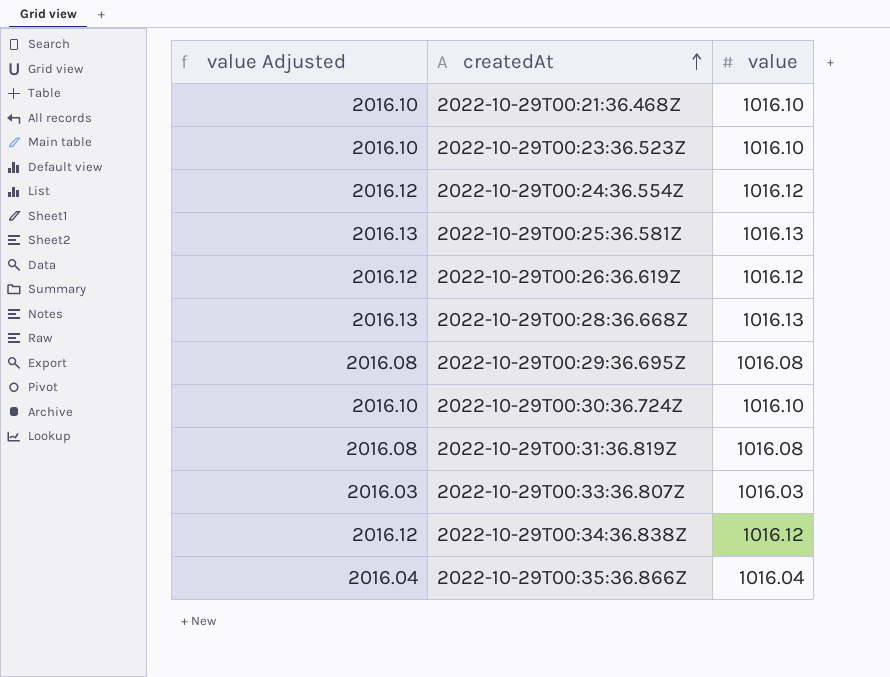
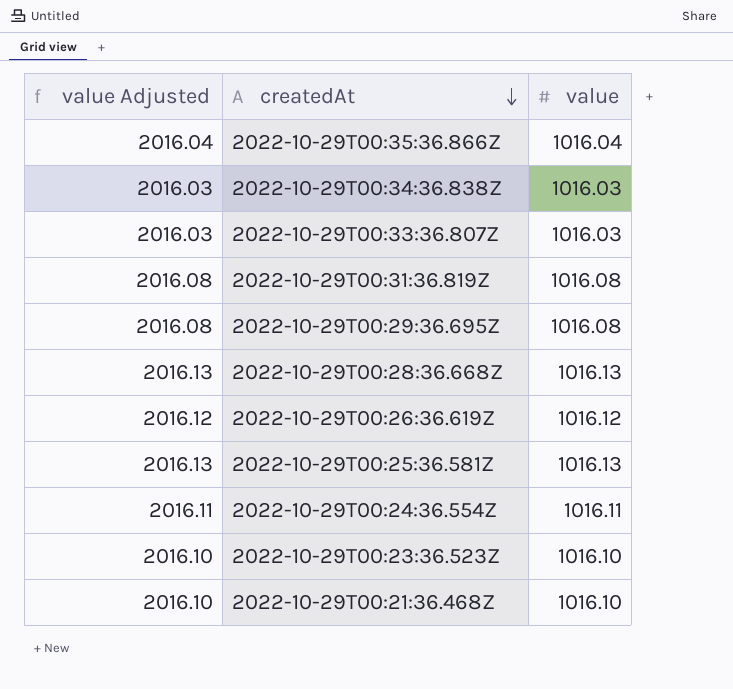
row order: createdAt ascending -> createdAt descending
row 2022-10-29T00:30:36.724Z: 2016.10 | 1016.10 -> none
2022-10-29T00:34:36.838Z | value Adjusted: 2016.12 -> 2016.03
2022-10-29T00:34:36.838Z | value: 1016.12 -> 1016.03
2022-10-29T00:24:36.554Z | value Adjusted: 2016.12 -> 2016.11
2022-10-29T00:24:36.554Z | value: 1016.12 -> 1016.11

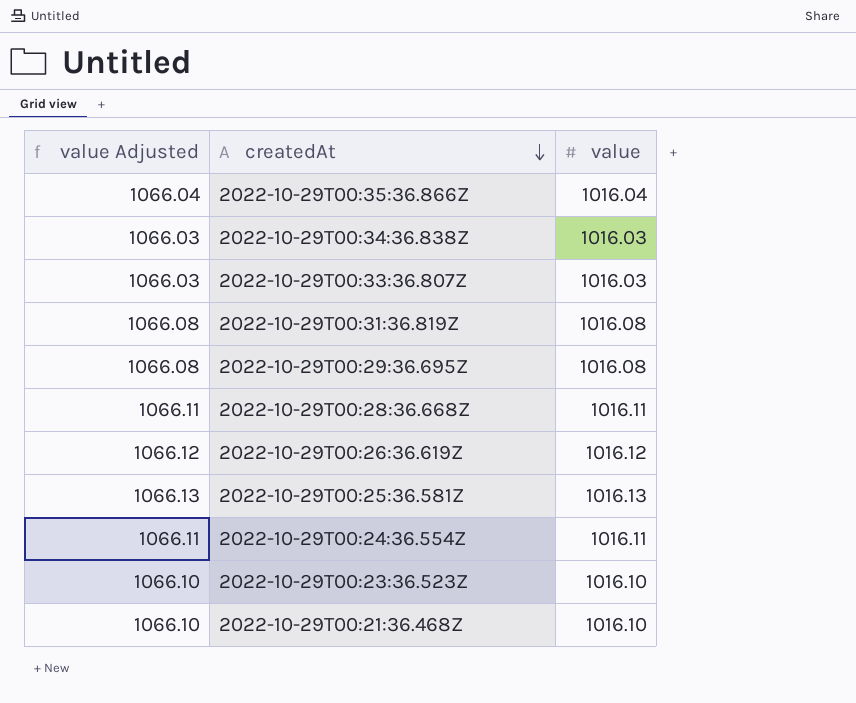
column value Adjusted | formula: [value] + 1000 -> [value] + 50
2022-10-29T00:28:36.668Z | value: 1016.13 -> 1016.11

